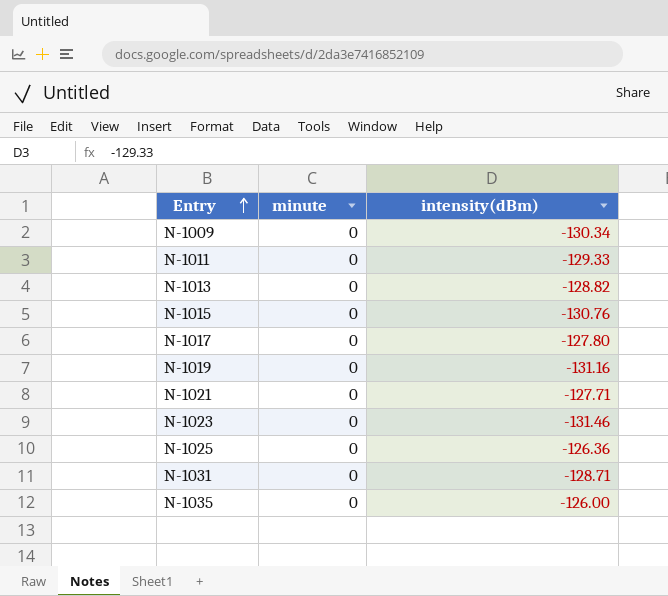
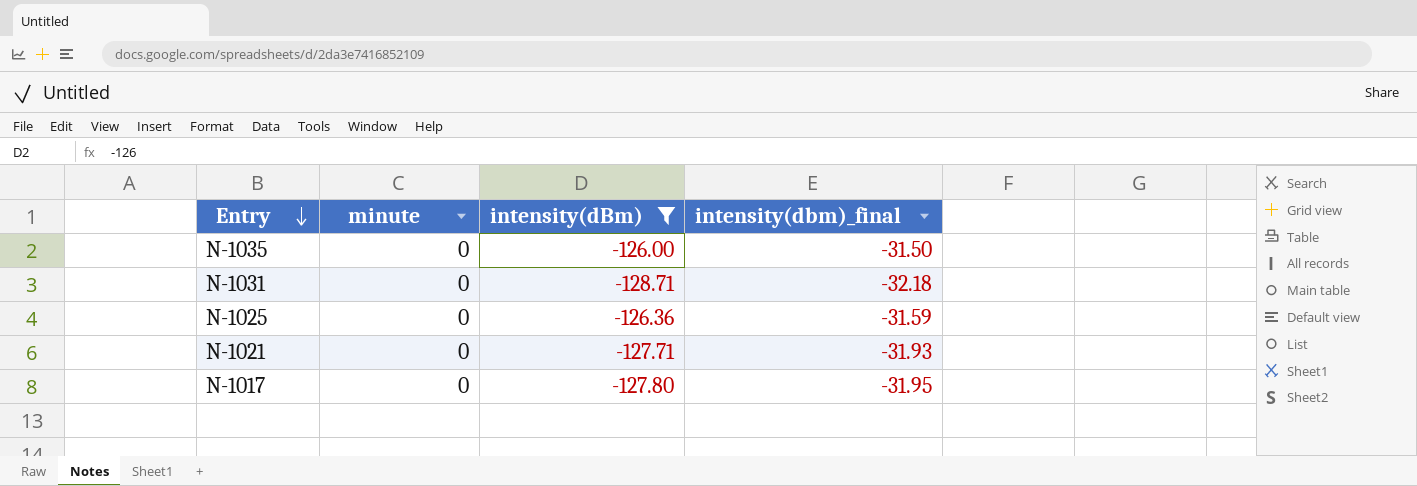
filter: none -> intensity(dBm) >= -128.71
row order: Entry ascending -> Entry descending
column intensity(dbm)_final | formula: none -> [intensity(dBm)] * 0.25

